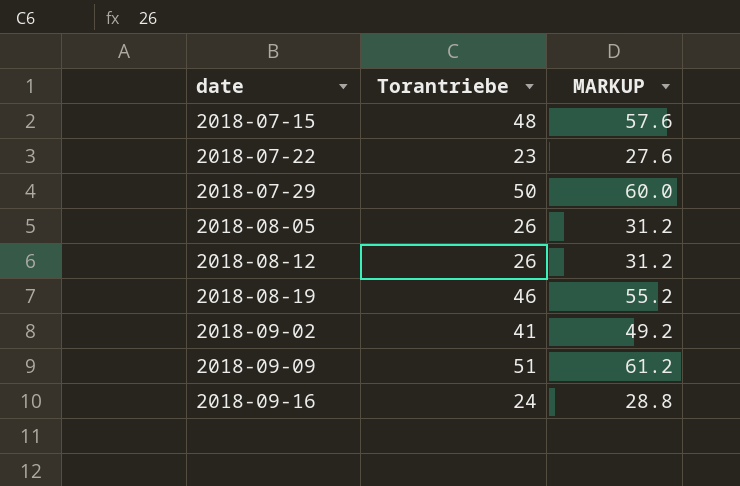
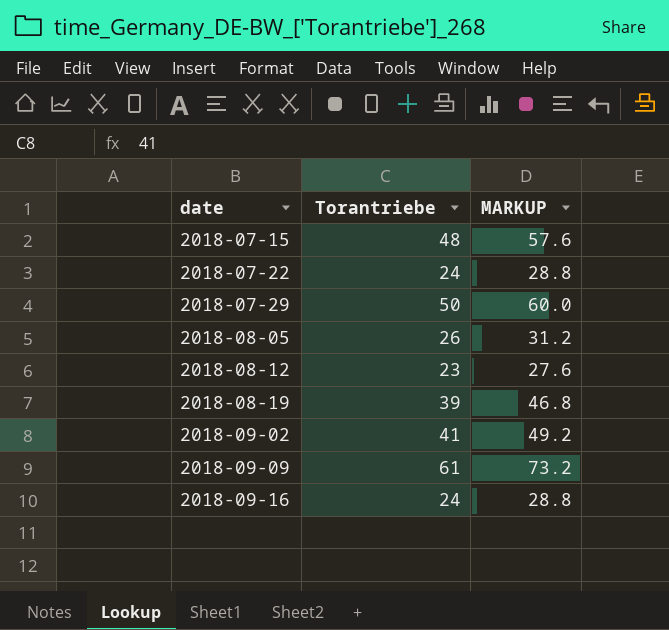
2018-07-22 | Torantriebe: 23 -> 24
2018-07-22 | MARKUP: 27.6 -> 28.8
2018-08-12 | Torantriebe: 26 -> 23
2018-08-12 | MARKUP: 31.2 -> 27.6
2018-08-19 | Torantriebe: 46 -> 39
2018-08-19 | MARKUP: 55.2 -> 46.8
2018-09-09 | Torantriebe: 51 -> 61
2018-09-09 | MARKUP: 61.2 -> 73.2

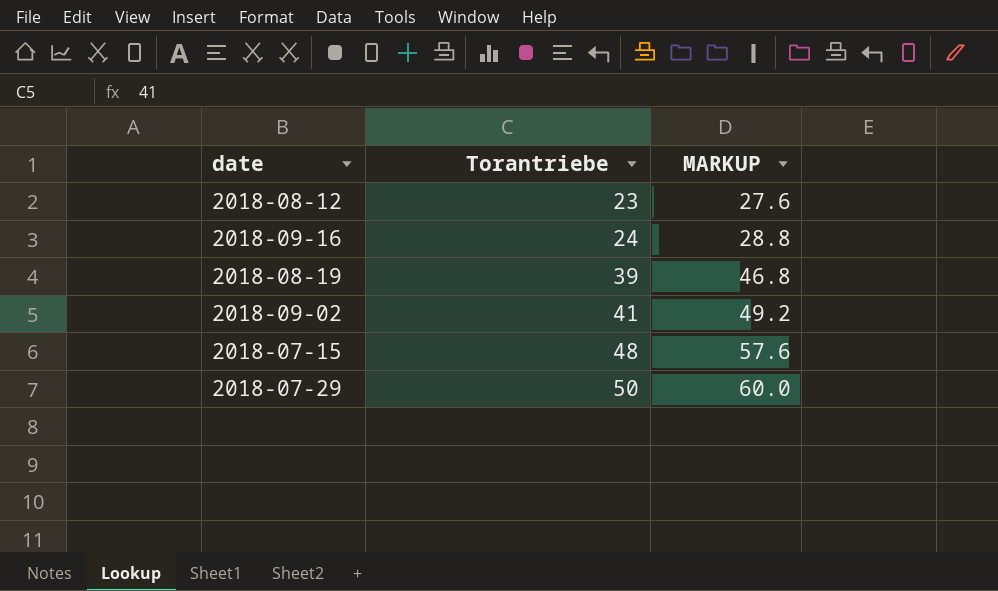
row order: date ascending -> Torantriebe ascending
row 2018-07-22: 24 | 28.8 -> none
row 2018-08-05: 26 | 31.2 -> none
row 2018-09-09: 61 | 73.2 -> none

